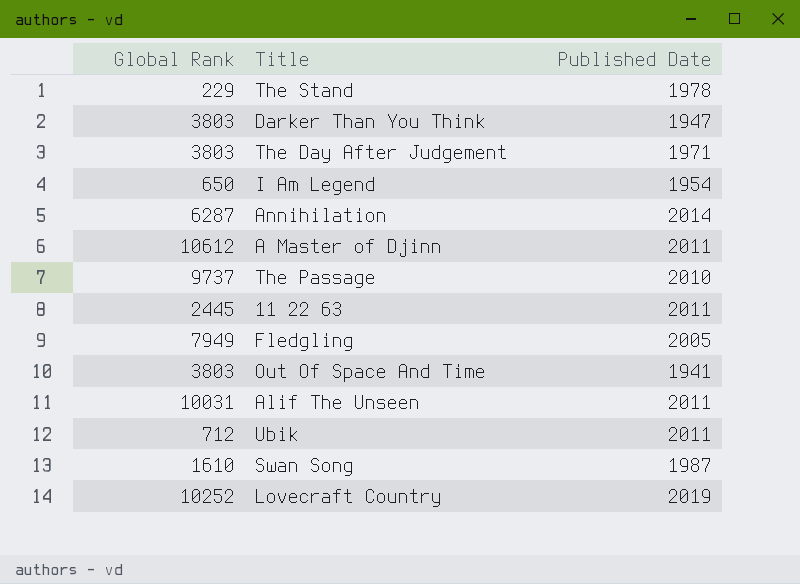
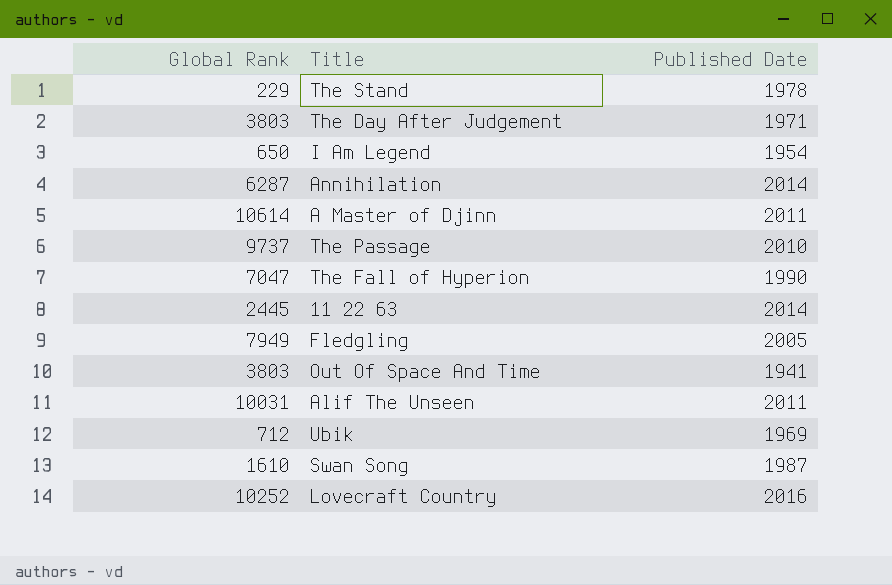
row Darker Than You Think: 3803 | 1947 -> none
A Master of Djinn | Global Rank: 10612 -> 10614
row The Fall of Hyperion: none -> 7047 | 1990
11 22 63 | Published Date: 2011 -> 2014
Ubik | Published Date: 2011 -> 1969
Lovecraft Country | Published Date: 2019 -> 2016

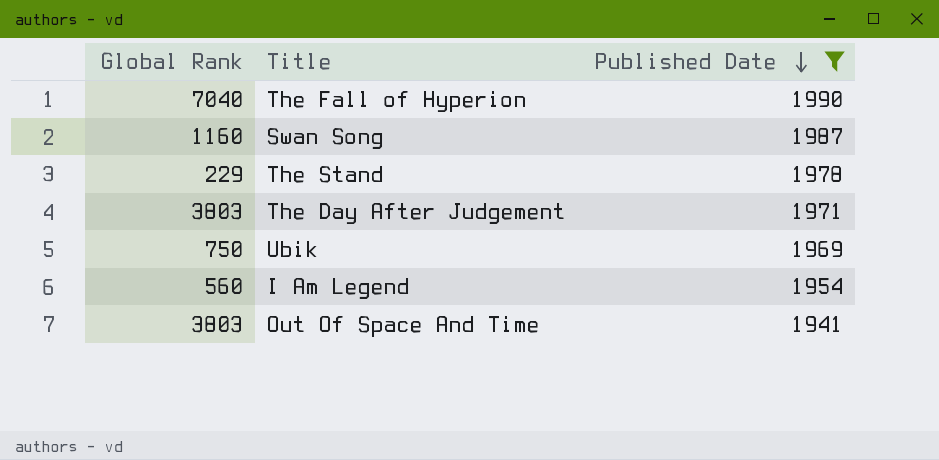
filter: none -> Published Date <= 1990
row order: none -> Published Date descending
The Fall of Hyperion | Global Rank: 7047 -> 7040
Swan Song | Global Rank: 1610 -> 1160
Ubik | Global Rank: 712 -> 750
I Am Legend | Global Rank: 650 -> 560

